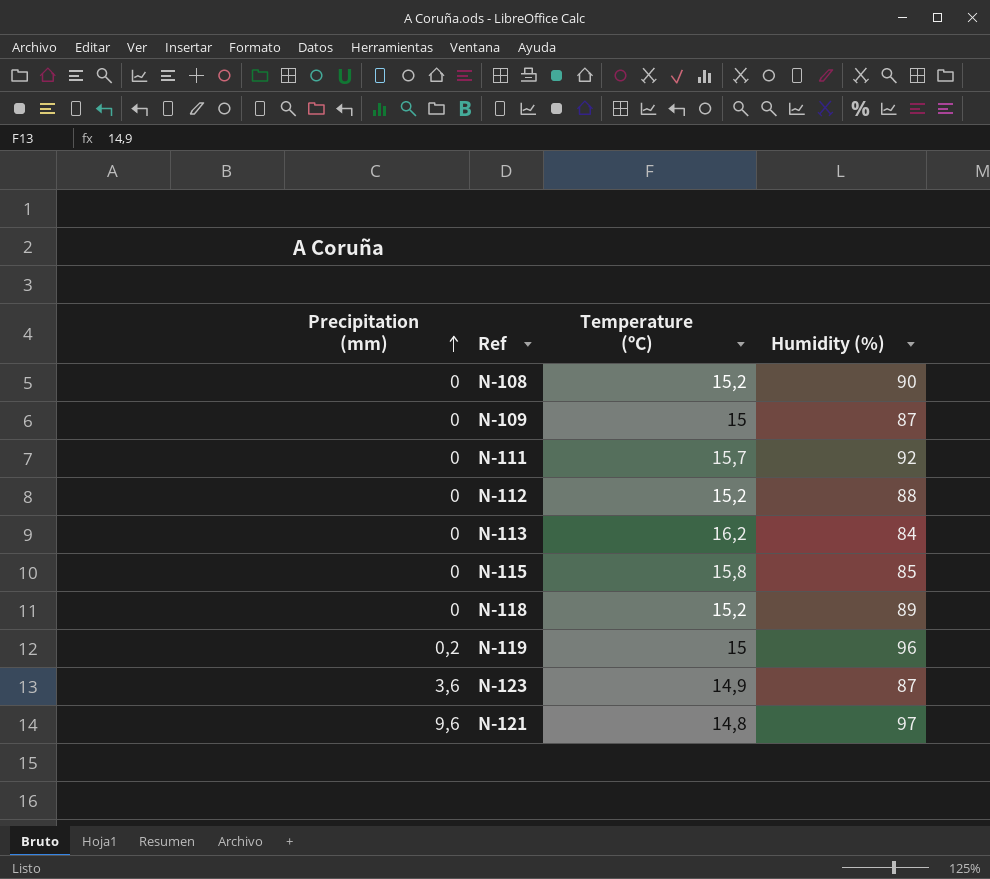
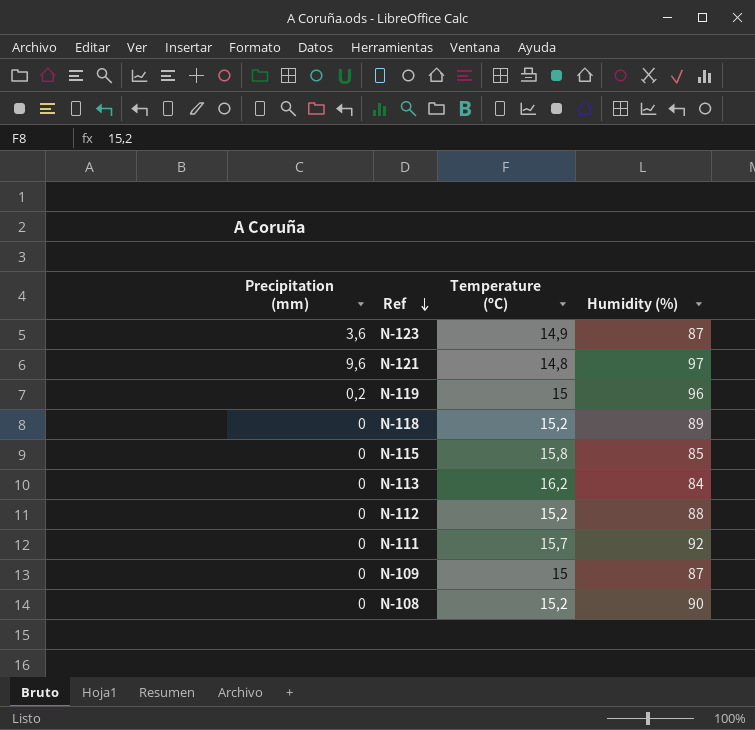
row order: Precipitation (mm) ascending -> Ref descending

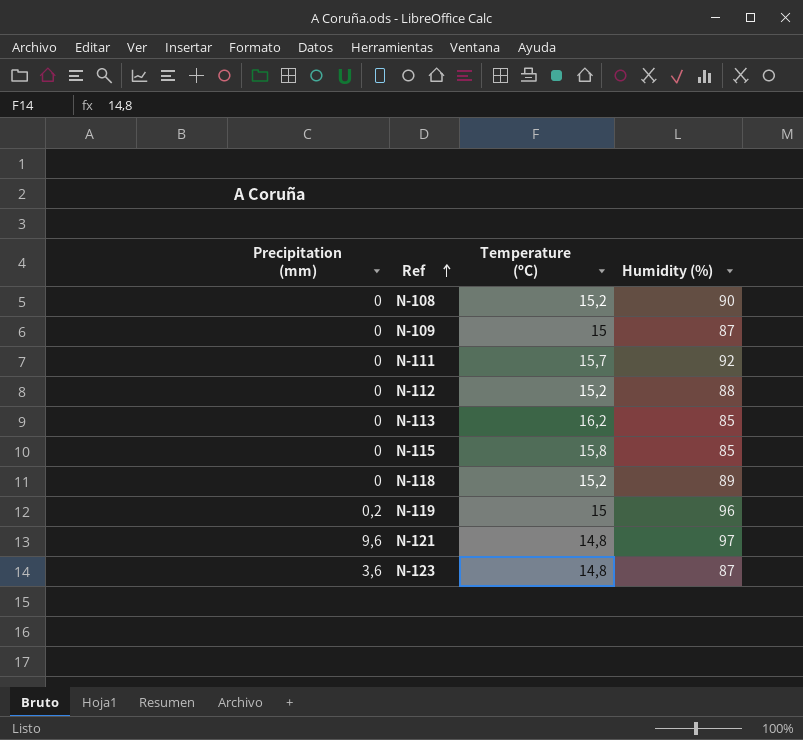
row order: Ref descending -> Ref ascending
N-113 | Humidity (%): 84 -> 85
N-123 | Temperature (ºC): 14,9 -> 14,8

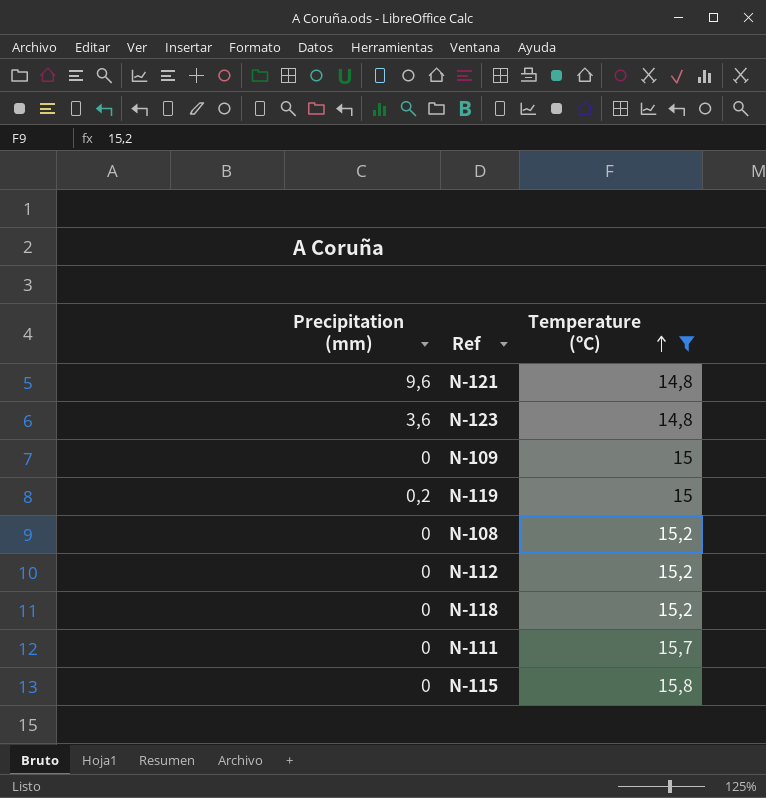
filter: none -> Temperature (ºC) != 16,2
row order: Ref ascending -> Temperature (ºC) ascending
column Humidity (%) | position: 4 -> none

